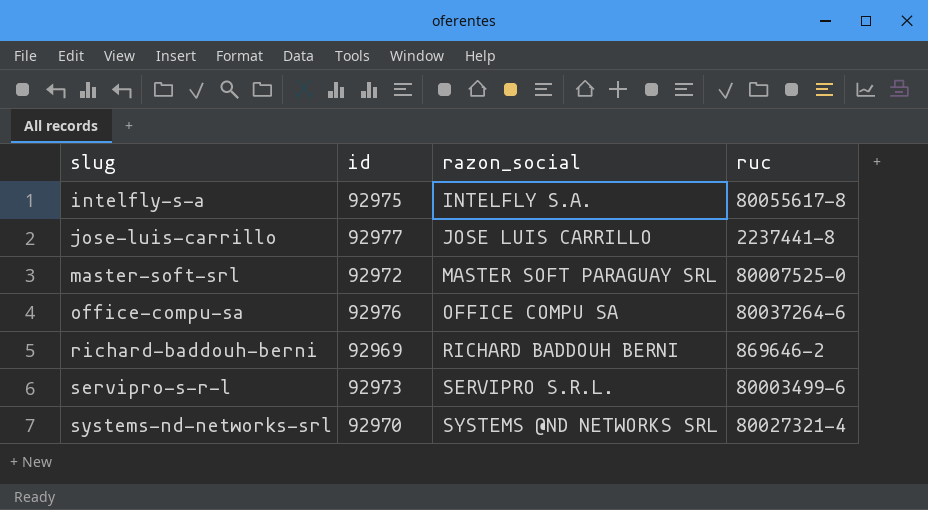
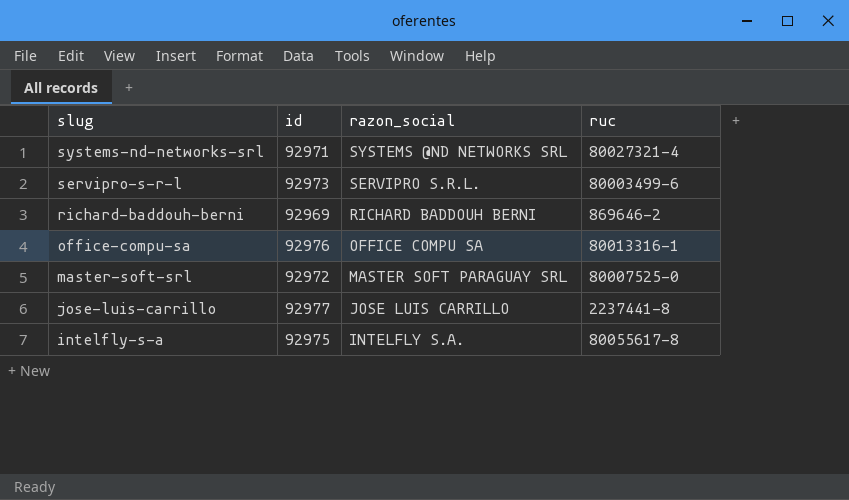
row order: slug ascending -> slug descending
systems-nd-networks-srl | id: 92970 -> 92971
office-compu-sa | ruc: 80037264-6 -> 80013316-1

